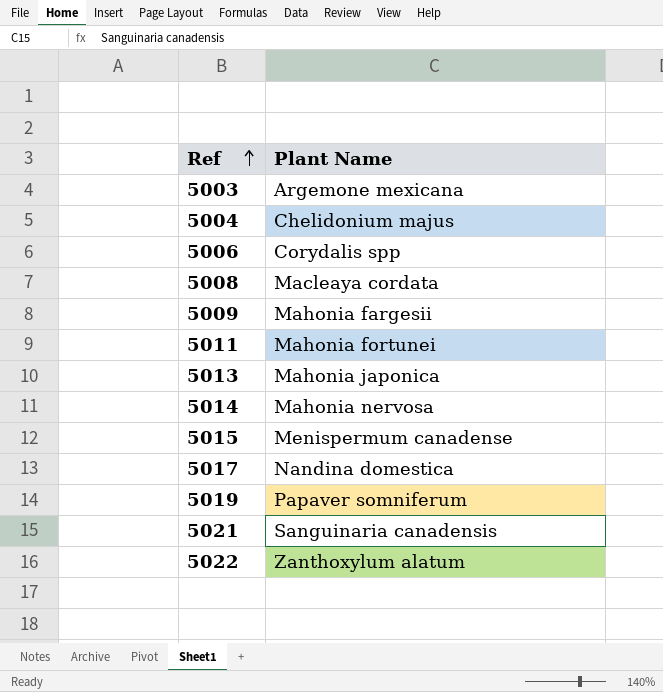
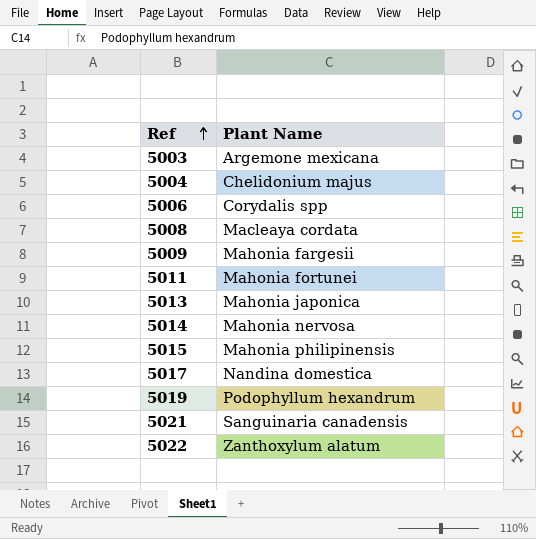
5015 | Plant Name: Menispermum canadense -> Mahonia philipinensis
5019 | Plant Name: Papaver somniferum -> Podophyllum hexandrum

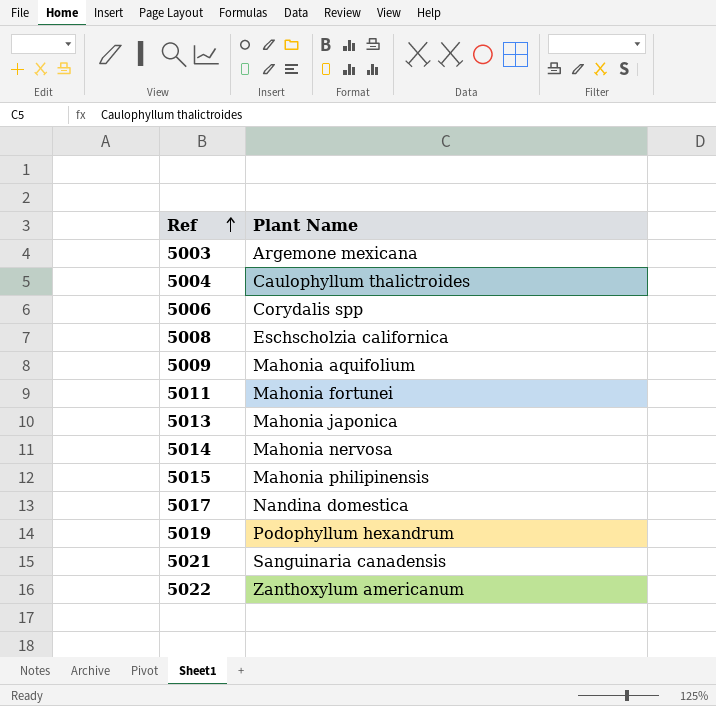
5004 | Plant Name: Chelidonium majus -> Caulophyllum thalictroides
5008 | Plant Name: Macleaya cordata -> Eschscholzia californica
5009 | Plant Name: Mahonia fargesii -> Mahonia aquifolium
5022 | Plant Name: Zanthoxylum alatum -> Zanthoxylum americanum

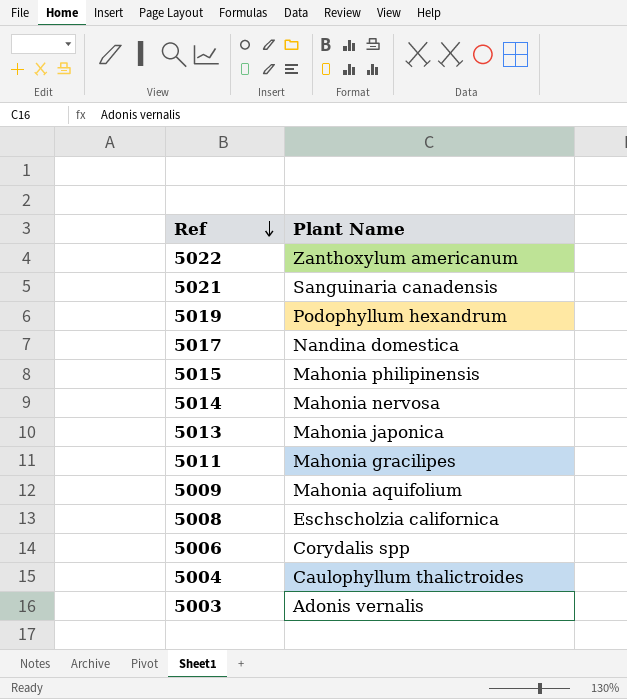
row order: Ref ascending -> Ref descending
5011 | Plant Name: Mahonia fortunei -> Mahonia gracilipes
5003 | Plant Name: Argemone mexicana -> Adonis vernalis

